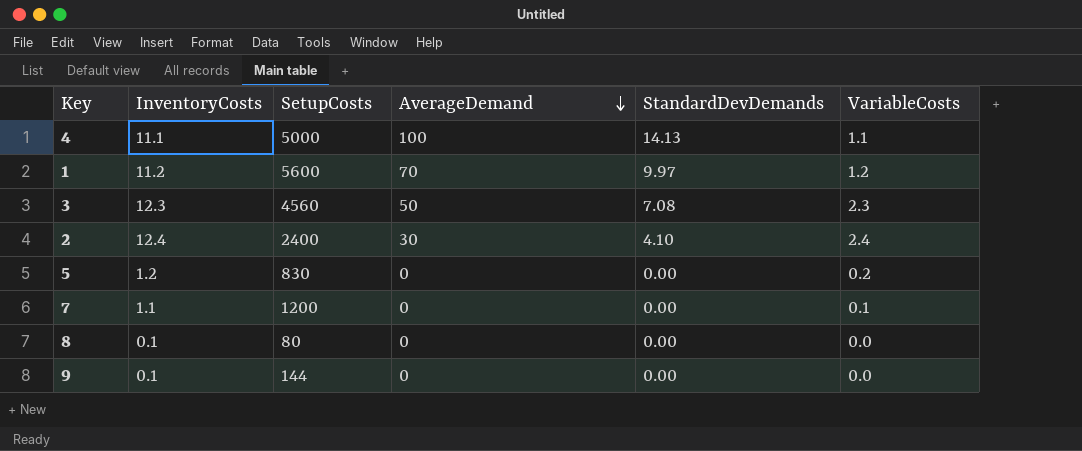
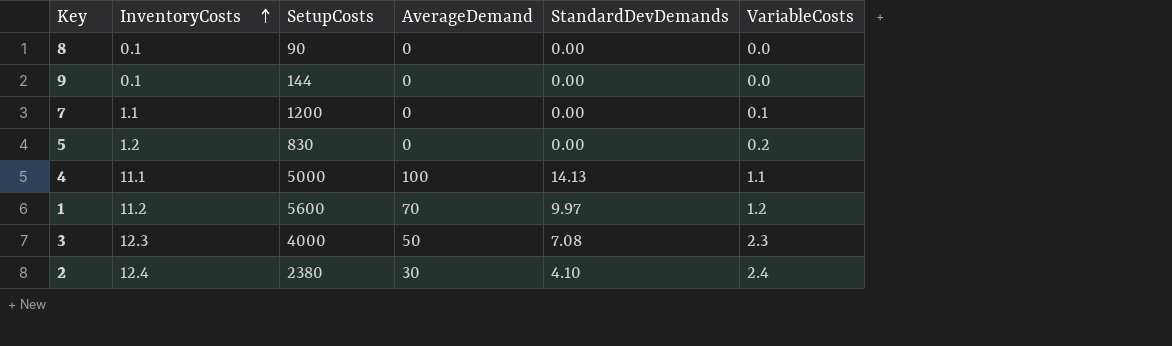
row order: AverageDemand descending -> InventoryCosts ascending
8 | SetupCosts: 80 -> 90
3 | SetupCosts: 4560 -> 4000
2 | SetupCosts: 2400 -> 2380

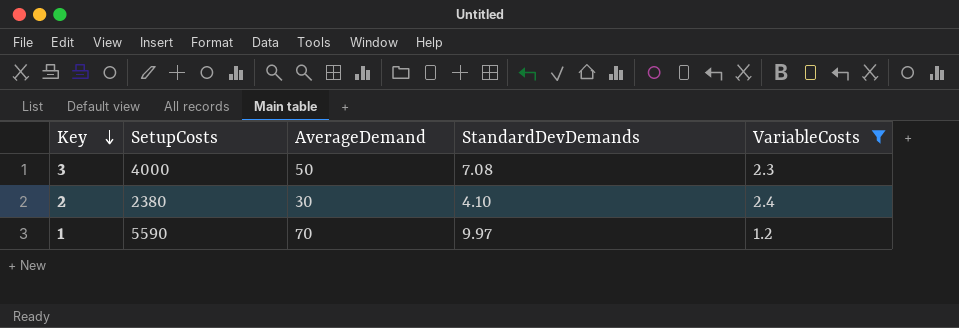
filter: none -> VariableCosts >= 1.2
row order: InventoryCosts ascending -> Key descending
column InventoryCosts | position: 2 -> none
1 | SetupCosts: 5600 -> 5590

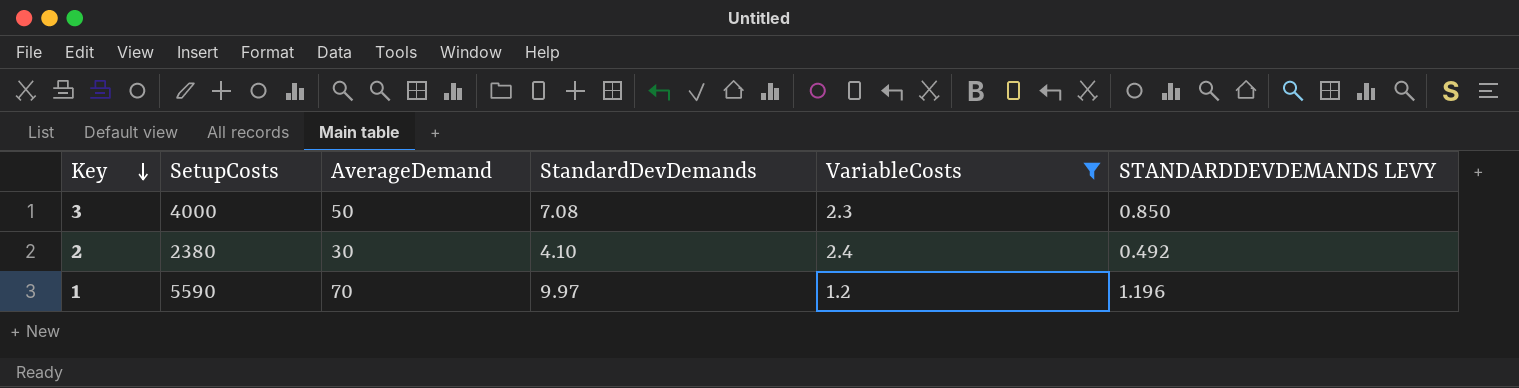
column STANDARDDEVDEMANDS LEVY | formula: none -> [StandardDevDemands] * 0.12

